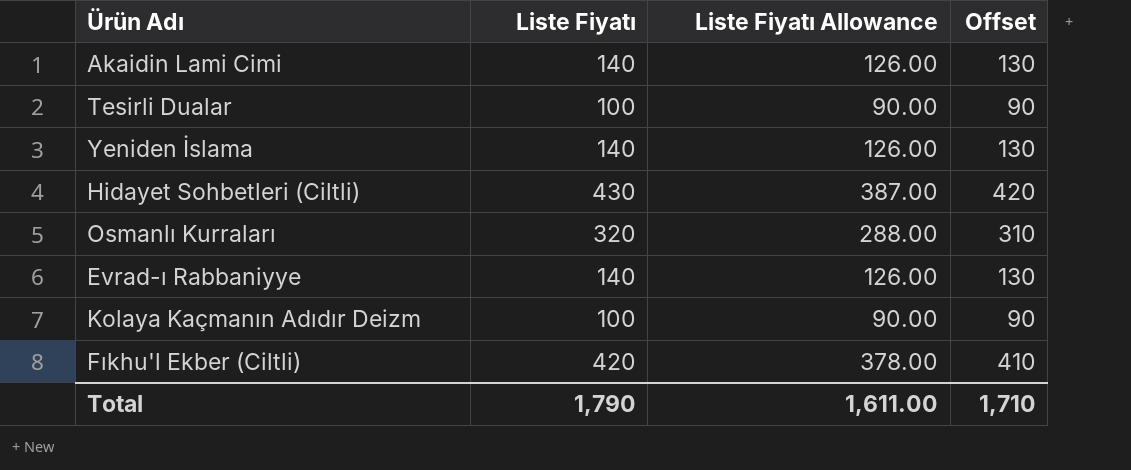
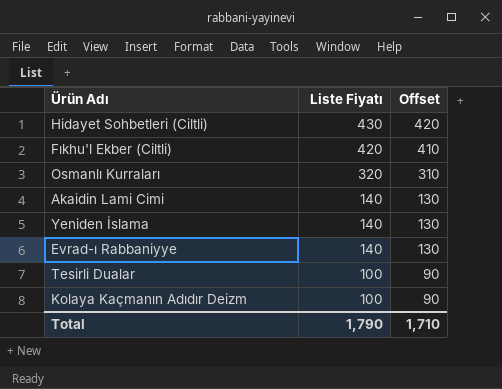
row order: none -> Liste Fiyatı descending
column Liste Fiyatı Allowance | formula: [Liste Fiyatı] * 0.9 -> none

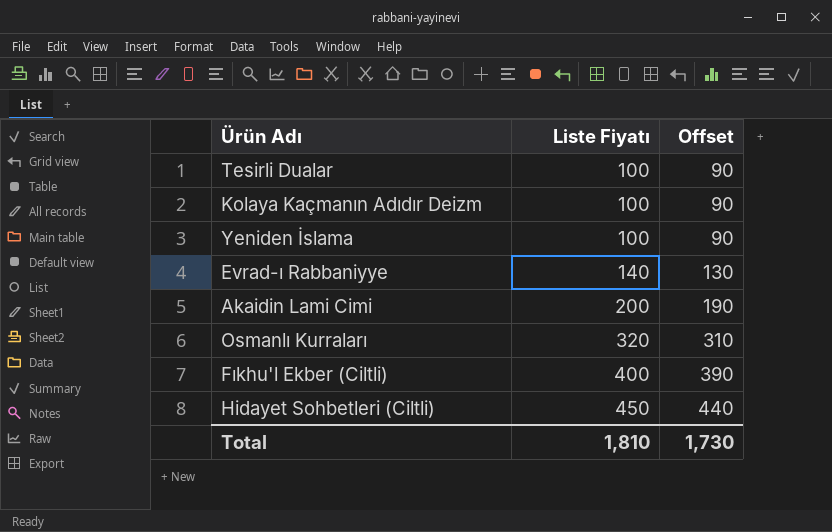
row order: Liste Fiyatı descending -> Liste Fiyatı ascending
Yeniden İslama | Liste Fiyatı: 140 -> 100
Yeniden İslama | Offset: 130 -> 90
Akaidin Lami Cimi | Liste Fiyatı: 140 -> 200
Akaidin Lami Cimi | Offset: 130 -> 190
Fıkhu'l Ekber (Ciltli) | Liste Fiyatı: 420 -> 400
Fıkhu'l Ekber (Ciltli) | Offset: 410 -> 390
Hidayet Sohbetleri (Ciltli) | Liste Fiyatı: 430 -> 450
Hidayet Sohbetleri (Ciltli) | Offset: 420 -> 440
Total | Liste Fiyatı: 1,790 -> 1,810
Total | Offset: 1,710 -> 1,730

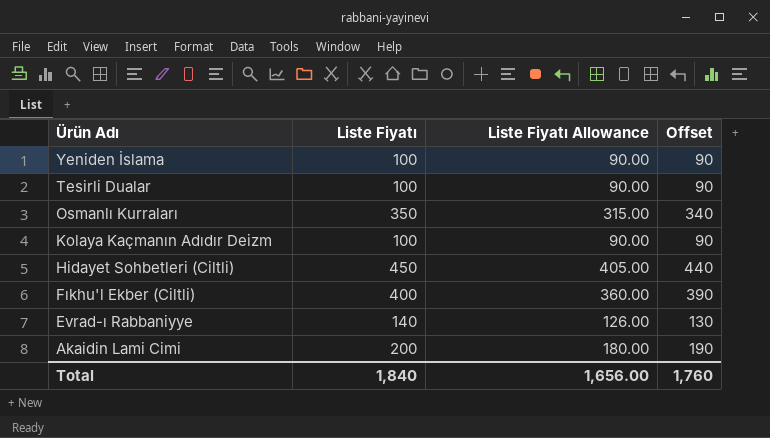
row order: Liste Fiyatı ascending -> Ürün Adı descending
column Liste Fiyatı Allowance | formula: none -> [Liste Fiyatı] * 0.9
Osmanlı Kurraları | Liste Fiyatı: 320 -> 350
Osmanlı Kurraları | Offset: 310 -> 340
Total | Liste Fiyatı: 1,810 -> 1,840
Total | Offset: 1,730 -> 1,760

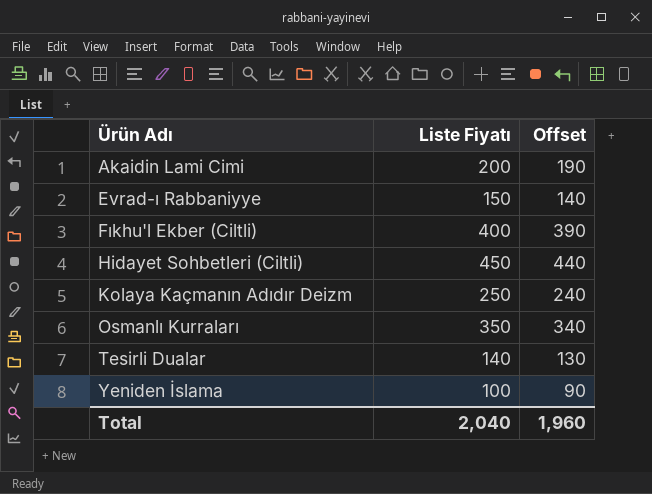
row order: Ürün Adı descending -> Ürün Adı ascending
column Liste Fiyatı Allowance | formula: [Liste Fiyatı] * 0.9 -> none
Evrad-ı Rabbaniyye | Liste Fiyatı: 140 -> 150
Evrad-ı Rabbaniyye | Offset: 130 -> 140
Kolaya Kaçmanın Adıdır Deizm | Liste Fiyatı: 100 -> 250
Kolaya Kaçmanın Adıdır Deizm | Offset: 90 -> 240
Tesirli Dualar | Liste Fiyatı: 100 -> 140
Tesirli Dualar | Offset: 90 -> 130
Total | Liste Fiyatı: 1,840 -> 2,040
Total | Offset: 1,760 -> 1,960

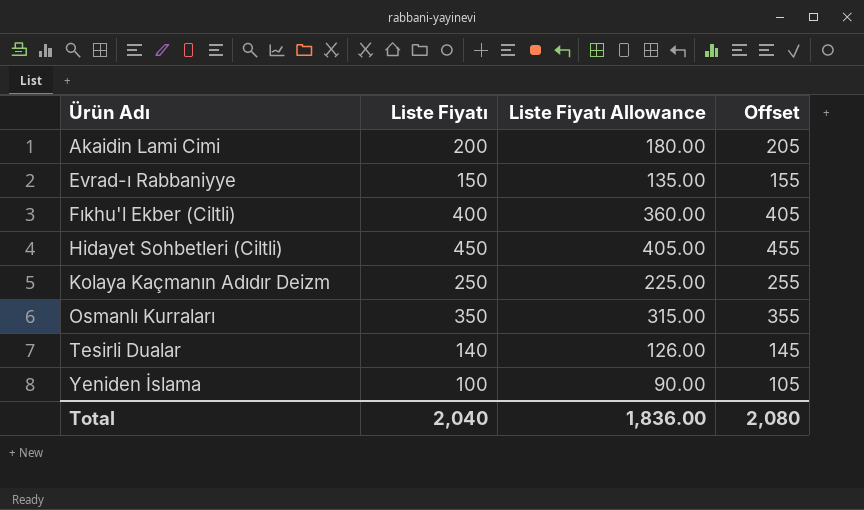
column Liste Fiyatı Allowance | formula: none -> [Liste Fiyatı] * 0.9
column Offset | formula: [Liste Fiyatı] - 10 -> [Liste Fiyatı] + 5
Total | Offset: 1,960 -> 2,080

